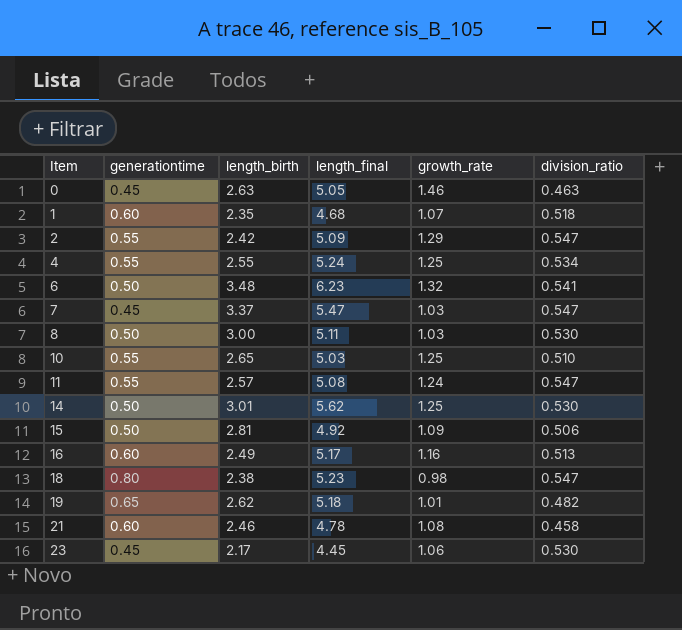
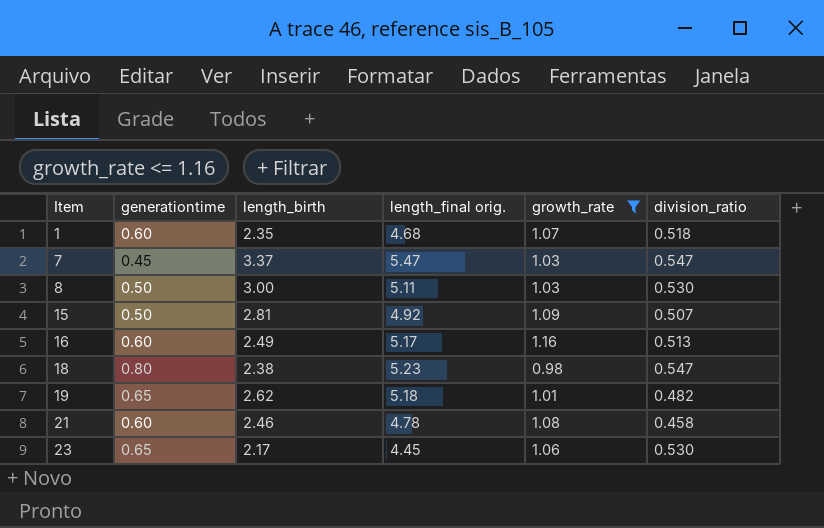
filter: none -> growth_rate <= 1.16
column name: length_final -> length_final orig.
15 | division_ratio: 0.506 -> 0.507
23 | generationtime: 0.45 -> 0.65

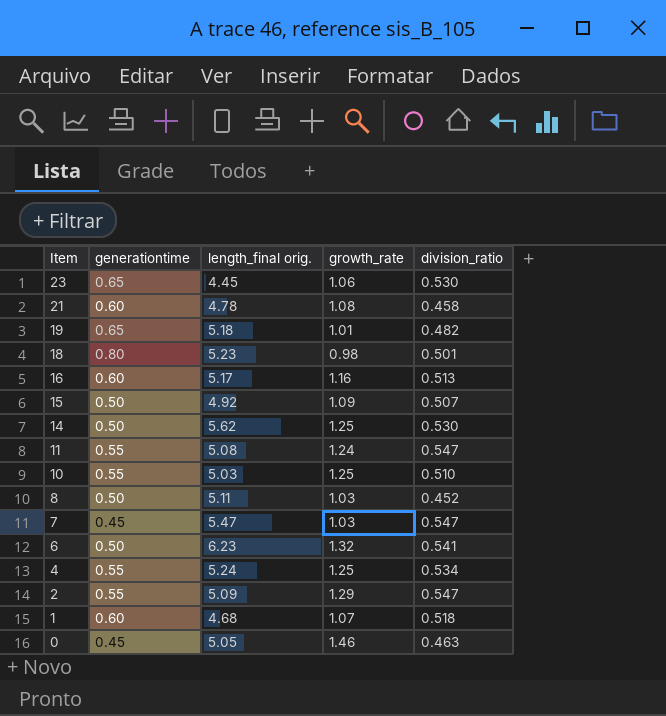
filter: growth_rate <= 1.16 -> none
row order: Item ascending -> Item descending
column length_birth | position: 3 -> none
18 | division_ratio: 0.547 -> 0.501
8 | division_ratio: 0.530 -> 0.452

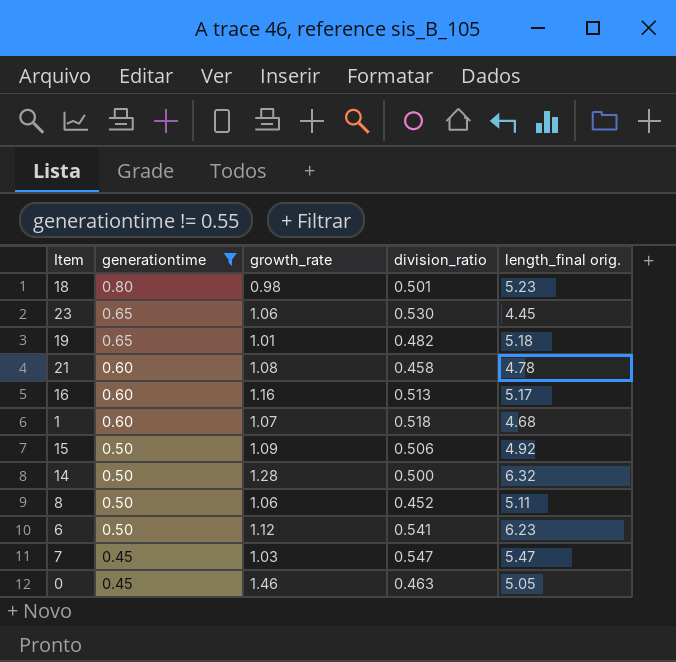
filter: none -> generationtime != 0.55
row order: Item descending -> generationtime descending
column length_final orig. | position: 3 -> 5
15 | division_ratio: 0.507 -> 0.506
14 | growth_rate: 1.25 -> 1.28
14 | division_ratio: 0.530 -> 0.500
14 | length_final orig.: 5.62 -> 6.32
8 | growth_rate: 1.03 -> 1.06
6 | growth_rate: 1.32 -> 1.12

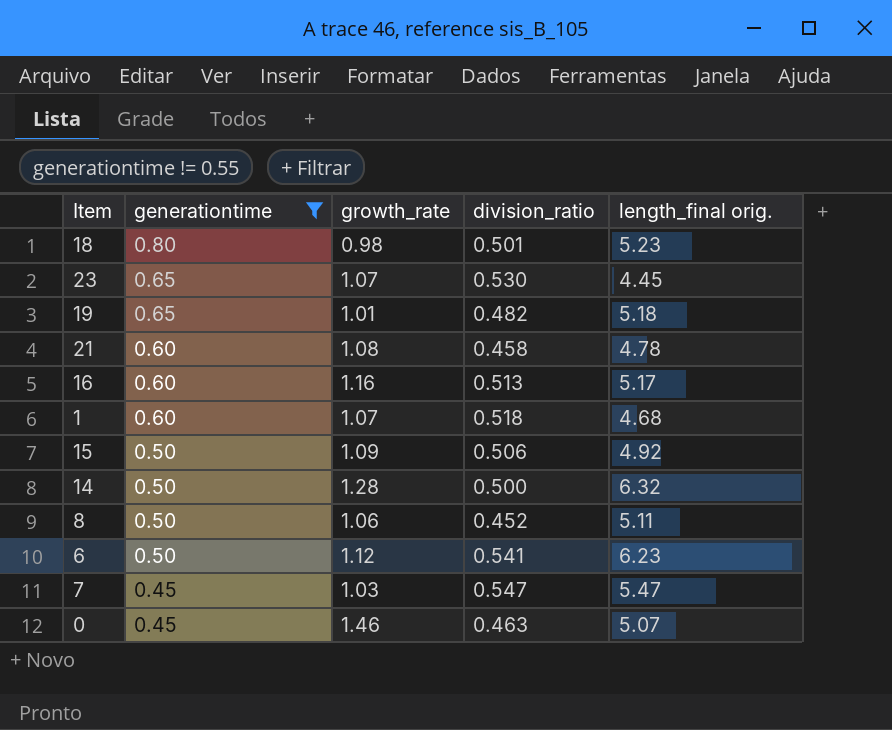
23 | growth_rate: 1.06 -> 1.07
0 | length_final orig.: 5.05 -> 5.07

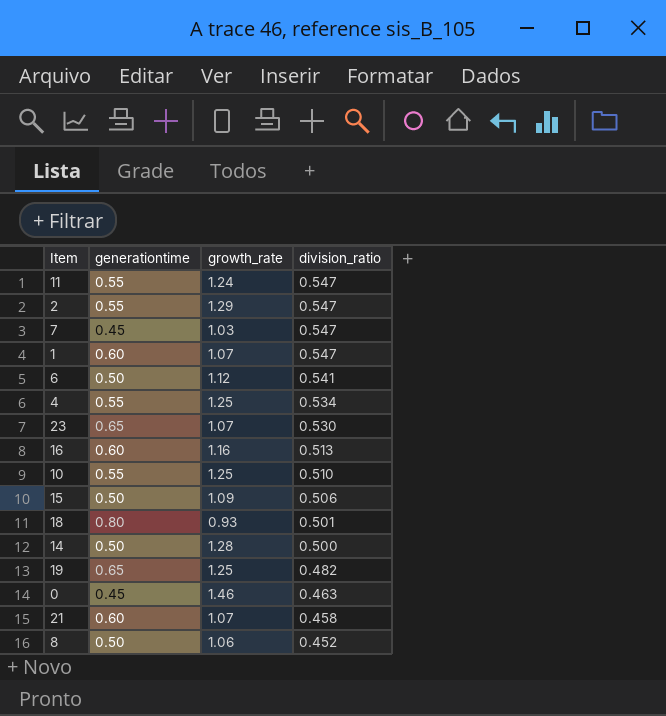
filter: generationtime != 0.55 -> none
row order: generationtime descending -> division_ratio descending
column length_final orig. | position: 5 -> none
1 | division_ratio: 0.518 -> 0.547
18 | growth_rate: 0.98 -> 0.93
19 | growth_rate: 1.01 -> 1.25
21 | growth_rate: 1.08 -> 1.07

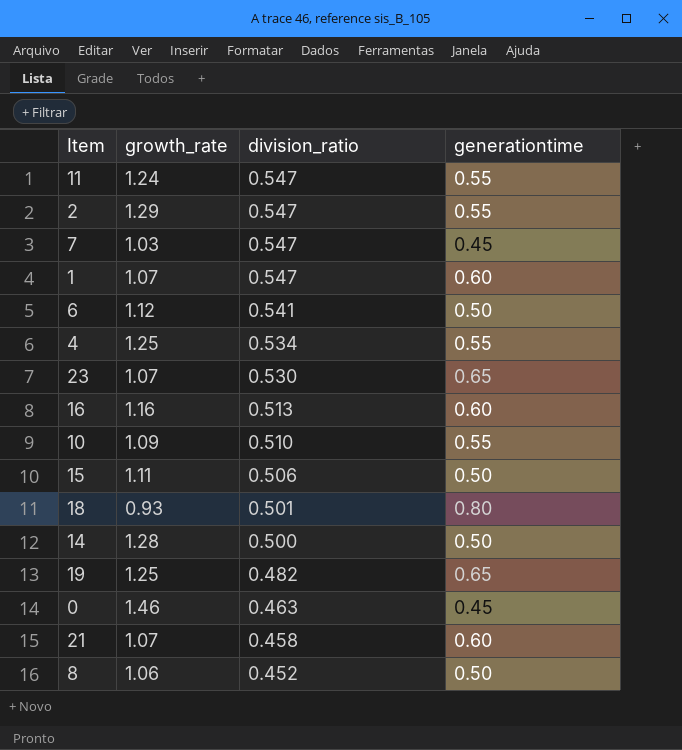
column generationtime | position: 2 -> 4
10 | growth_rate: 1.25 -> 1.09
15 | growth_rate: 1.09 -> 1.11

